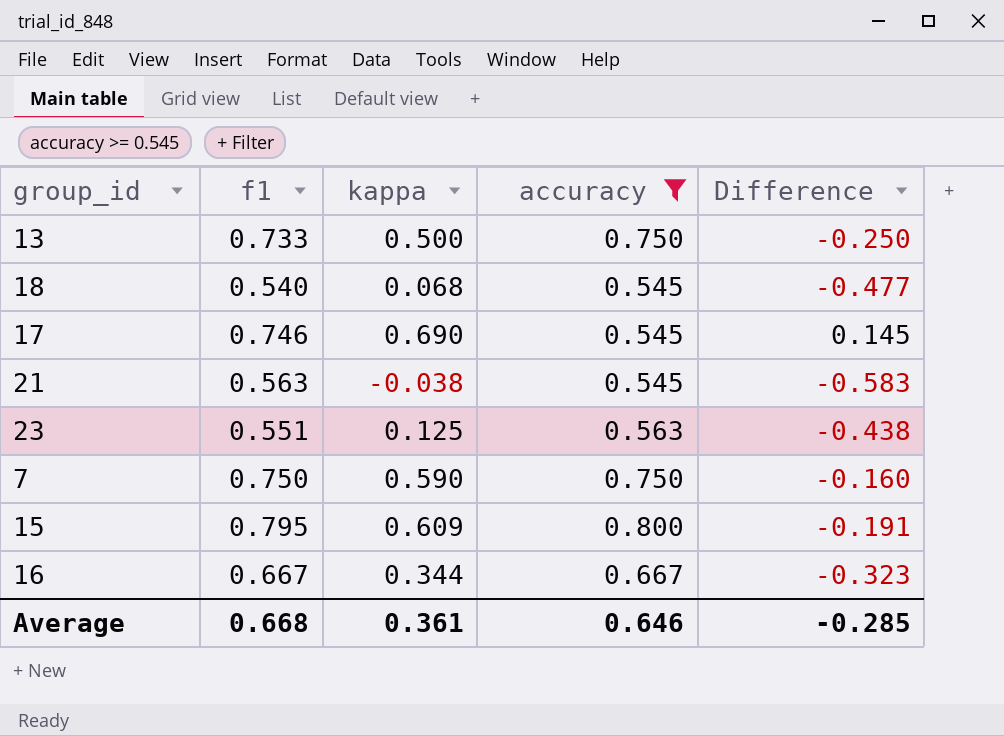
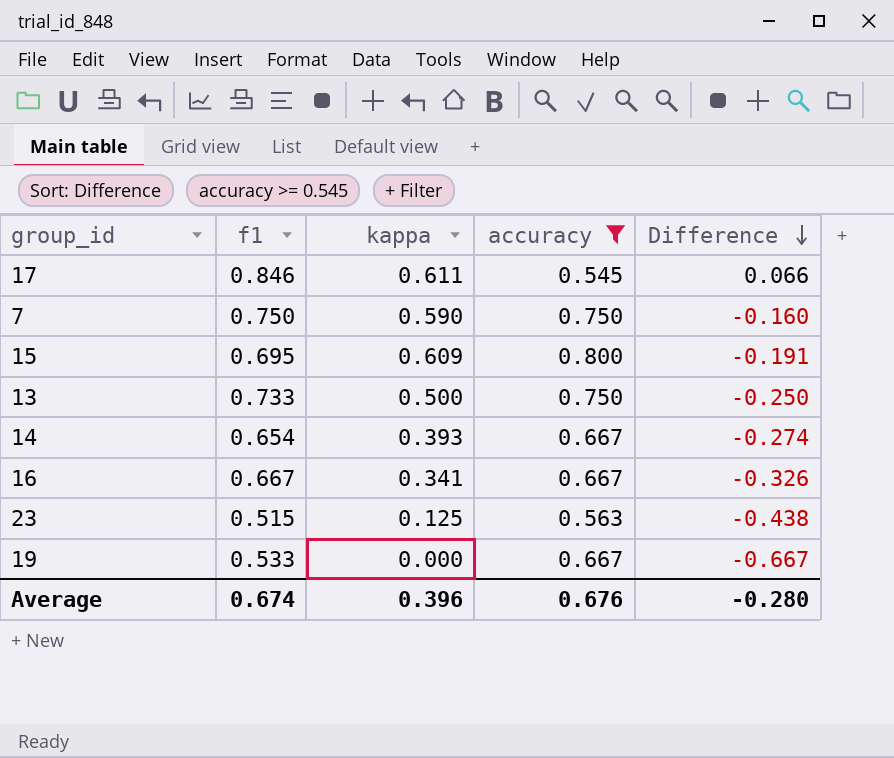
row order: none -> Difference descending
row 18: 0.540 | 0.068 | 0.545 | -0.477 -> none
row 21: 0.563 | -0.038 | 0.545 | -0.583 -> none
17 | f1: 0.746 -> 0.846
17 | kappa: 0.690 -> 0.611
17 | Difference: 0.145 -> 0.066
15 | f1: 0.795 -> 0.695
row 14: none -> 0.654 | 0.393 | 0.667 | -0.274
16 | kappa: 0.344 -> 0.341
16 | Difference: -0.323 -> -0.326
23 | f1: 0.551 -> 0.515
row 19: none -> 0.533 | 0.000 | 0.667 | -0.667
Average | f1: 0.668 -> 0.674
Average | kappa: 0.361 -> 0.396
Average | accuracy: 0.646 -> 0.676
Average | Difference: -0.285 -> -0.280

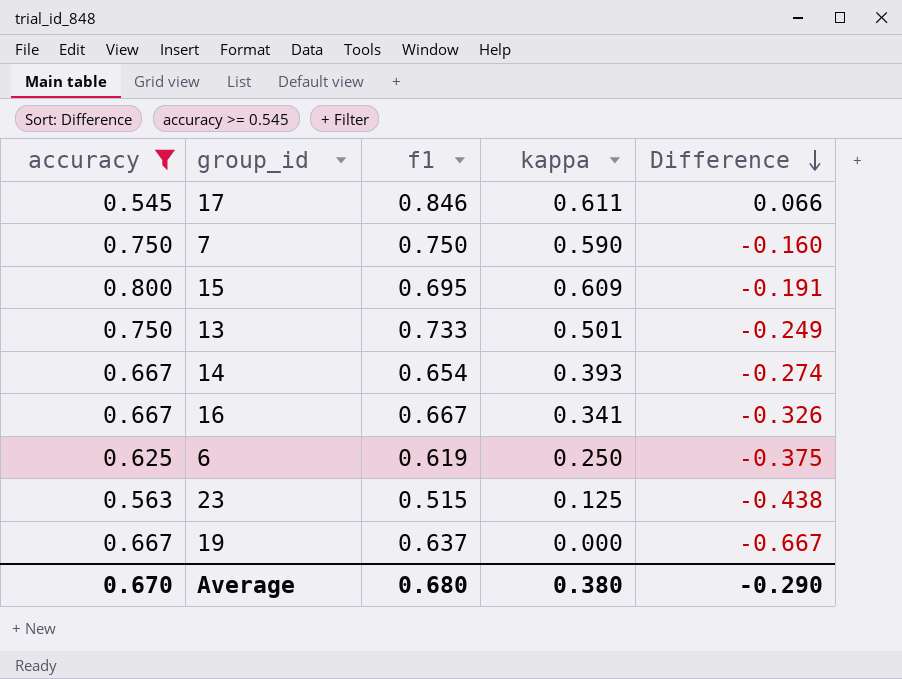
column accuracy | position: 4 -> 1
13 | kappa: 0.500 -> 0.501
13 | Difference: -0.250 -> -0.249
row 6: none -> 0.625 | 0.619 | 0.250 | -0.375
19 | f1: 0.533 -> 0.637
Average | accuracy: 0.676 -> 0.670
Average | f1: 0.674 -> 0.680
Average | kappa: 0.396 -> 0.380
Average | Difference: -0.280 -> -0.290

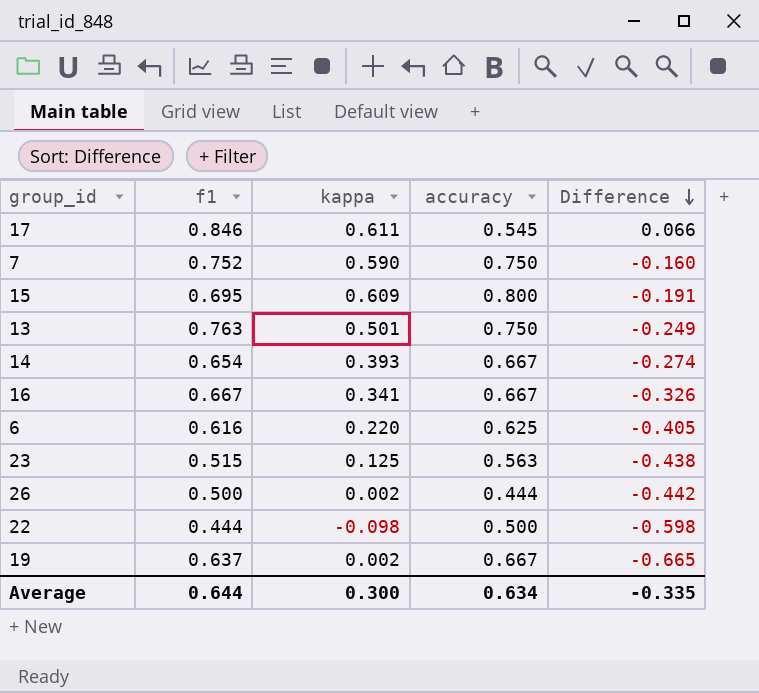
filter: accuracy >= 0.545 -> none
column accuracy | position: 1 -> 4
7 | f1: 0.750 -> 0.752
13 | f1: 0.733 -> 0.763
6 | f1: 0.619 -> 0.616
6 | kappa: 0.250 -> 0.220
6 | Difference: -0.375 -> -0.405
19 | kappa: 0.000 -> 0.002
19 | Difference: -0.667 -> -0.665
Average | f1: 0.680 -> 0.644
Average | kappa: 0.380 -> 0.300
Average | accuracy: 0.670 -> 0.634
Average | Difference: -0.290 -> -0.335

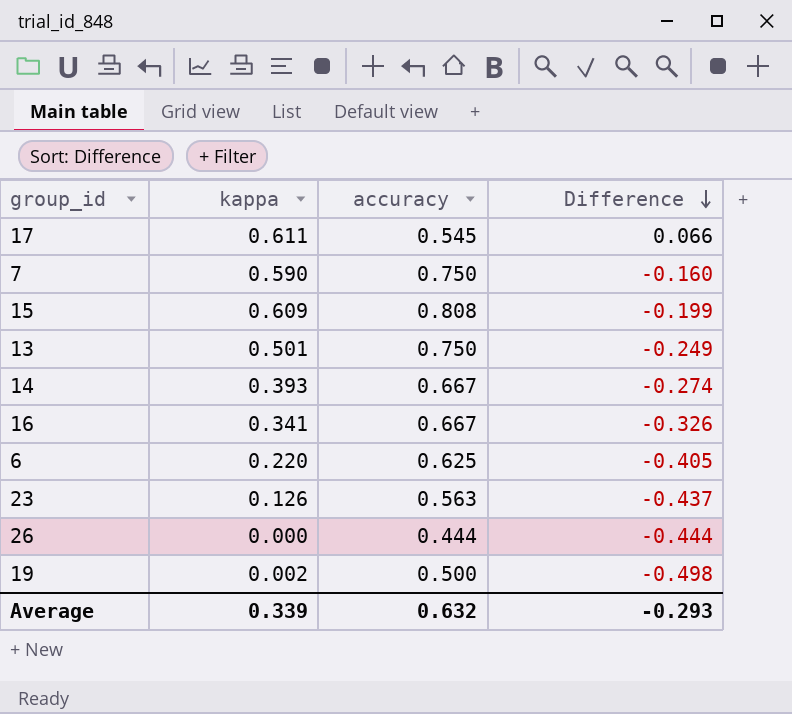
column f1 | position: 2 -> none
row 22: 0.444 | -0.098 | 0.500 | -0.598 -> none
15 | accuracy: 0.800 -> 0.808
15 | Difference: -0.191 -> -0.199
23 | kappa: 0.125 -> 0.126
23 | Difference: -0.438 -> -0.437
26 | kappa: 0.002 -> 0.000
26 | Difference: -0.442 -> -0.444
19 | accuracy: 0.667 -> 0.500
19 | Difference: -0.665 -> -0.498
Average | kappa: 0.300 -> 0.339
Average | accuracy: 0.634 -> 0.632
Average | Difference: -0.335 -> -0.293

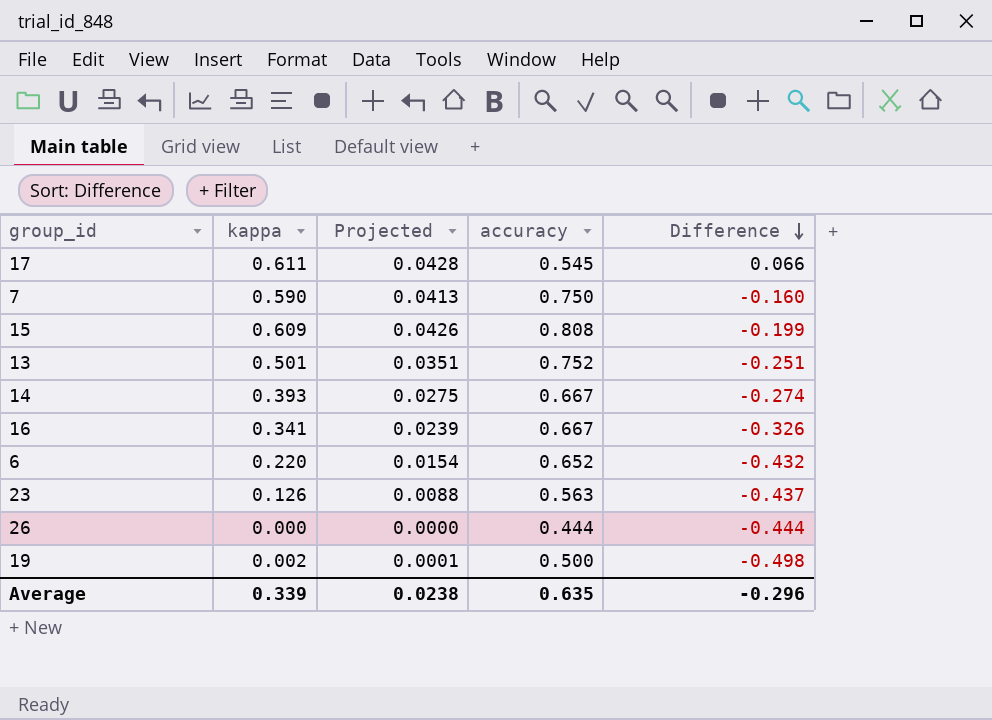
column Projected | formula: none -> [kappa] * 0.07
13 | accuracy: 0.750 -> 0.752
13 | Difference: -0.249 -> -0.251
6 | accuracy: 0.625 -> 0.652
6 | Difference: -0.405 -> -0.432
Average | accuracy: 0.632 -> 0.635
Average | Difference: -0.293 -> -0.296

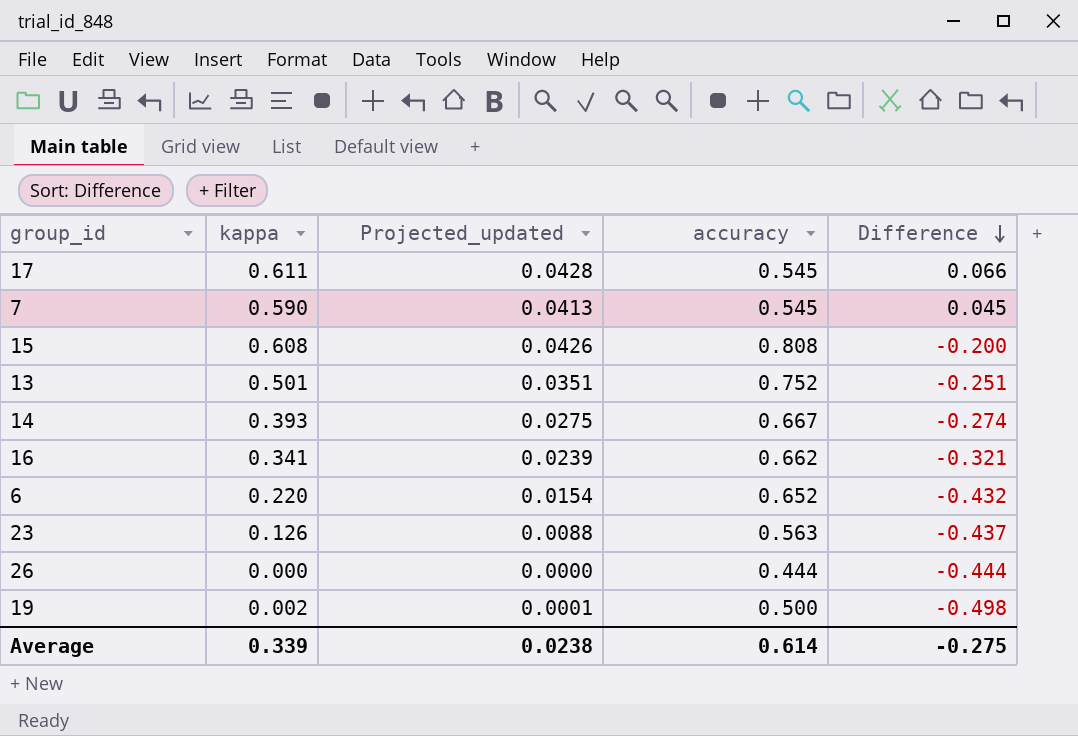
column name: Projected -> Projected_updated
7 | accuracy: 0.750 -> 0.545
7 | Difference: -0.160 -> 0.045
15 | kappa: 0.609 -> 0.608
15 | Difference: -0.199 -> -0.200
16 | accuracy: 0.667 -> 0.662
16 | Difference: -0.326 -> -0.321
Average | accuracy: 0.635 -> 0.614
Average | Difference: -0.296 -> -0.275

